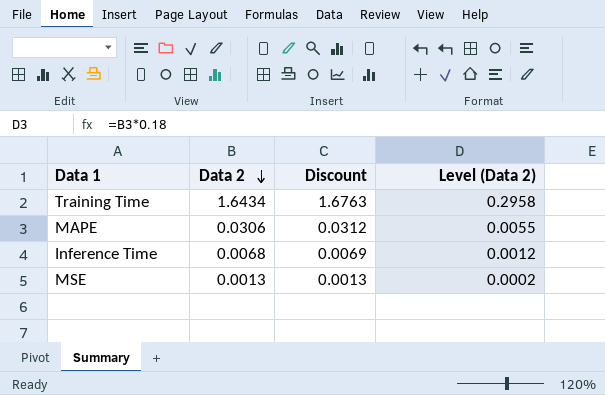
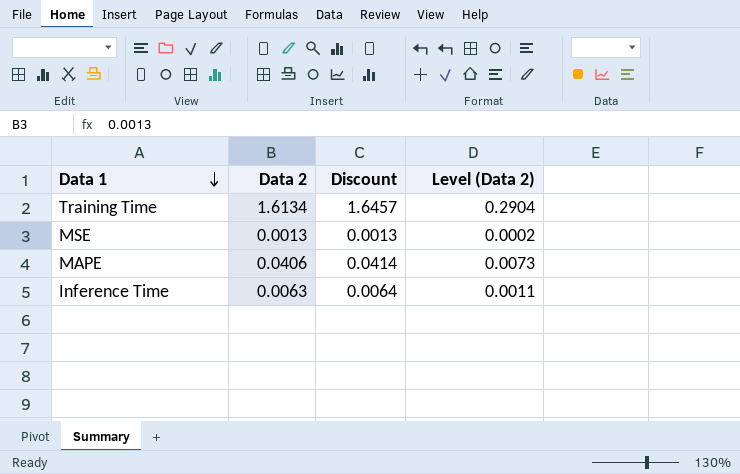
row order: Data 2 descending -> Data 1 descending
Training Time | Data 2: 1.6434 -> 1.6134
Training Time | Discount: 1.6763 -> 1.6457
Training Time | Level (Data 2): 0.2958 -> 0.2904
MAPE | Data 2: 0.0306 -> 0.0406
MAPE | Discount: 0.0312 -> 0.0414
MAPE | Level (Data 2): 0.0055 -> 0.0073
Inference Time | Data 2: 0.0068 -> 0.0063
Inference Time | Discount: 0.0069 -> 0.0064
Inference Time | Level (Data 2): 0.0012 -> 0.0011

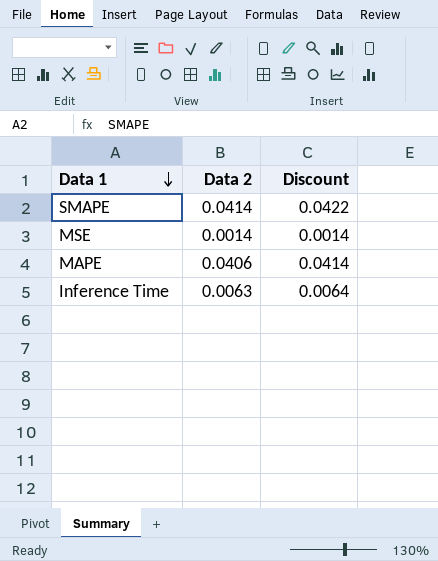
column Level (Data 2) | formula: [Data 2] * 0.18 -> none
row Training Time: 1.6134 | 1.6457 | 0.2904 -> none
row SMAPE: none -> 0.0414 | 0.0422
MSE | Data 2: 0.0013 -> 0.0014
MSE | Discount: 0.0013 -> 0.0014

